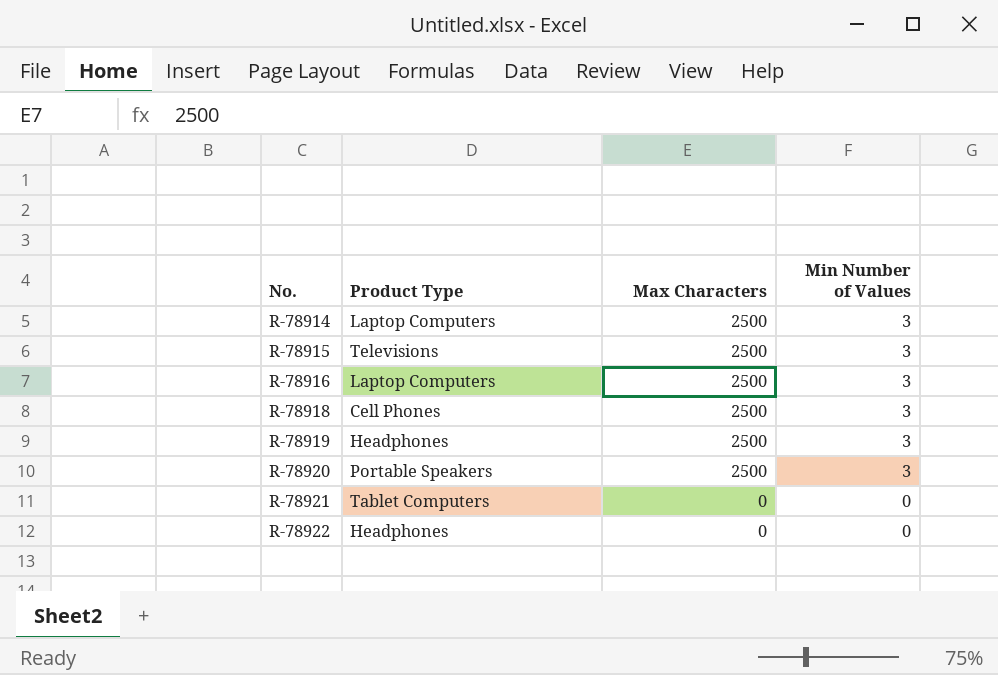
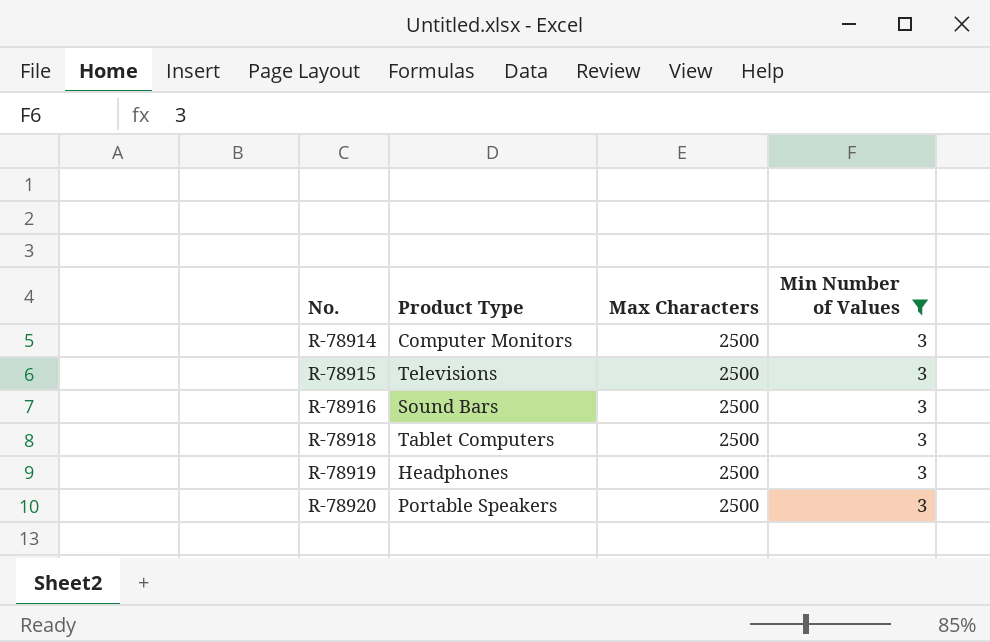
filter: none -> Min Number of Values = 3
R-78914 | Product Type: Laptop Computers -> Computer Monitors
R-78916 | Product Type: Laptop Computers -> Sound Bars
R-78918 | Product Type: Cell Phones -> Tablet Computers

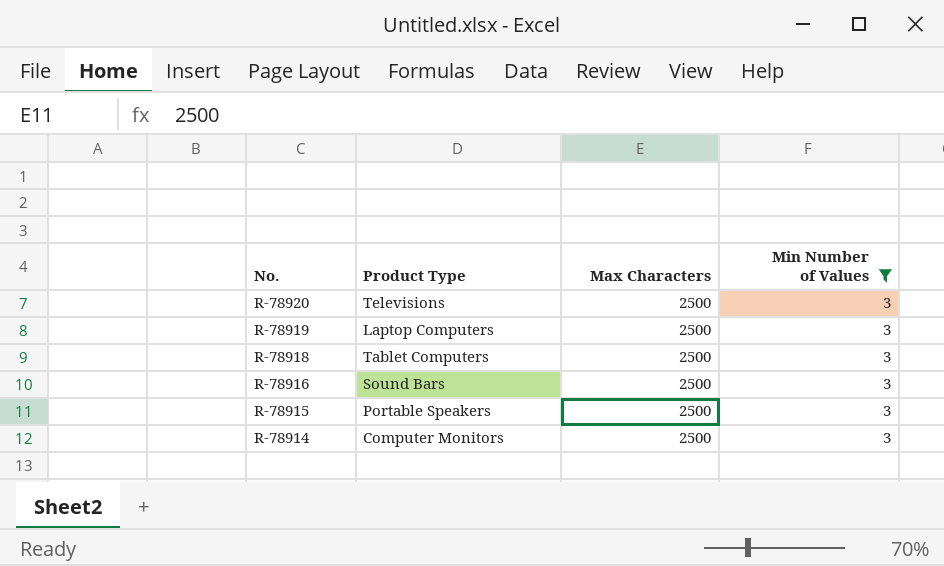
row order: No. ascending -> No. descending
R-78920 | Product Type: Portable Speakers -> Televisions
R-78919 | Product Type: Headphones -> Laptop Computers
R-78915 | Product Type: Televisions -> Portable Speakers

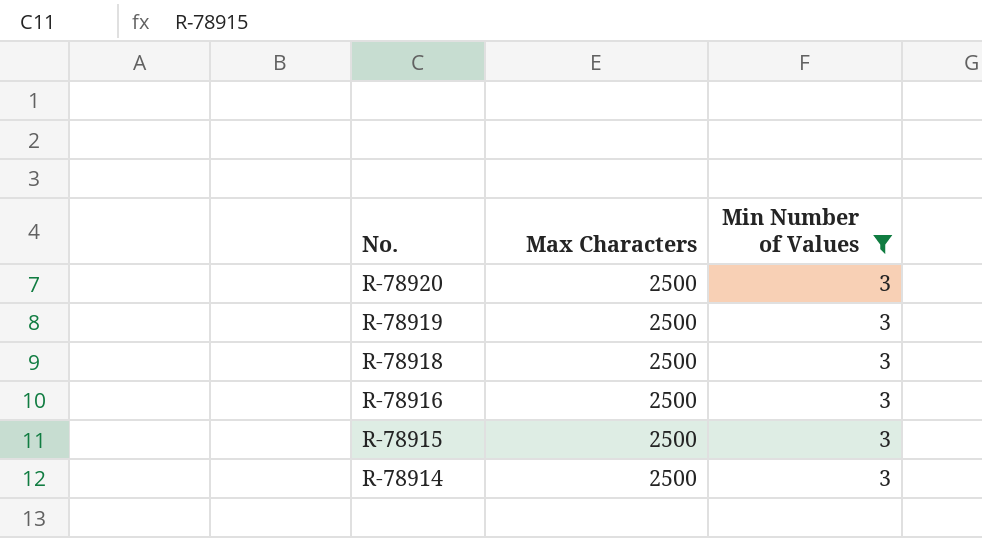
column Product Type | position: 2 -> none

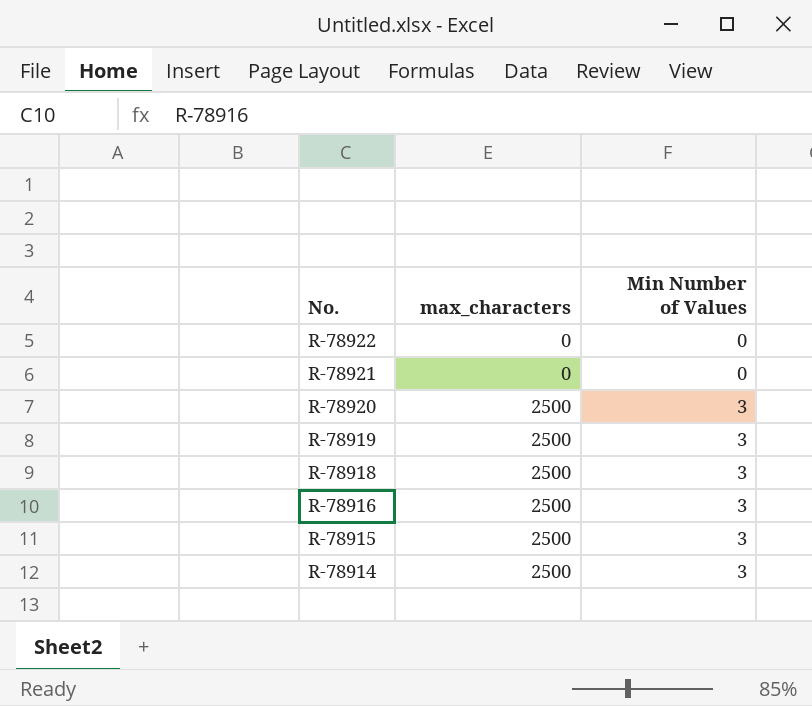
filter: Min Number of Values = 3 -> none
column name: Max Characters -> max_characters

